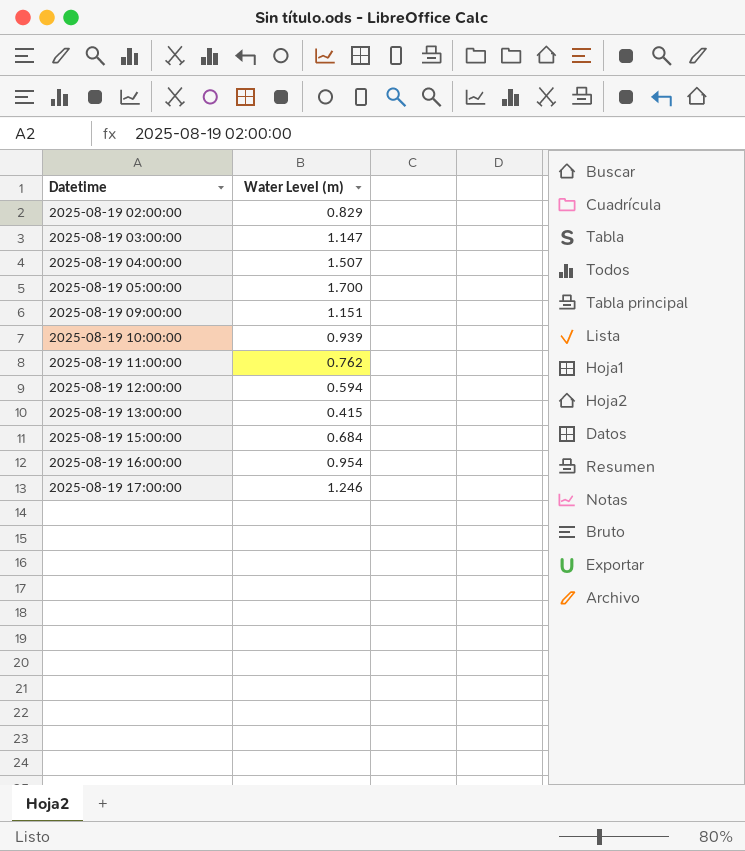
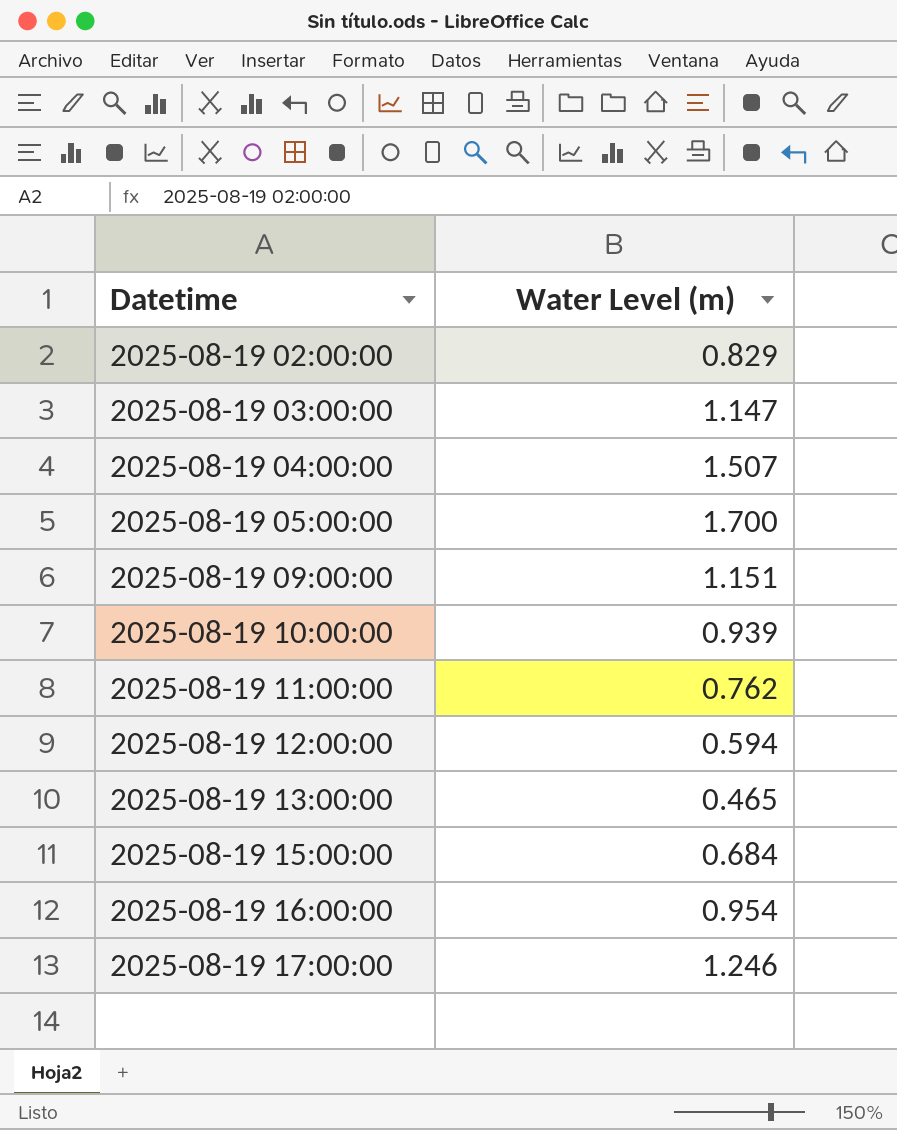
2025-08-19 13:00:00 | Water Level (m): 0.415 -> 0.465

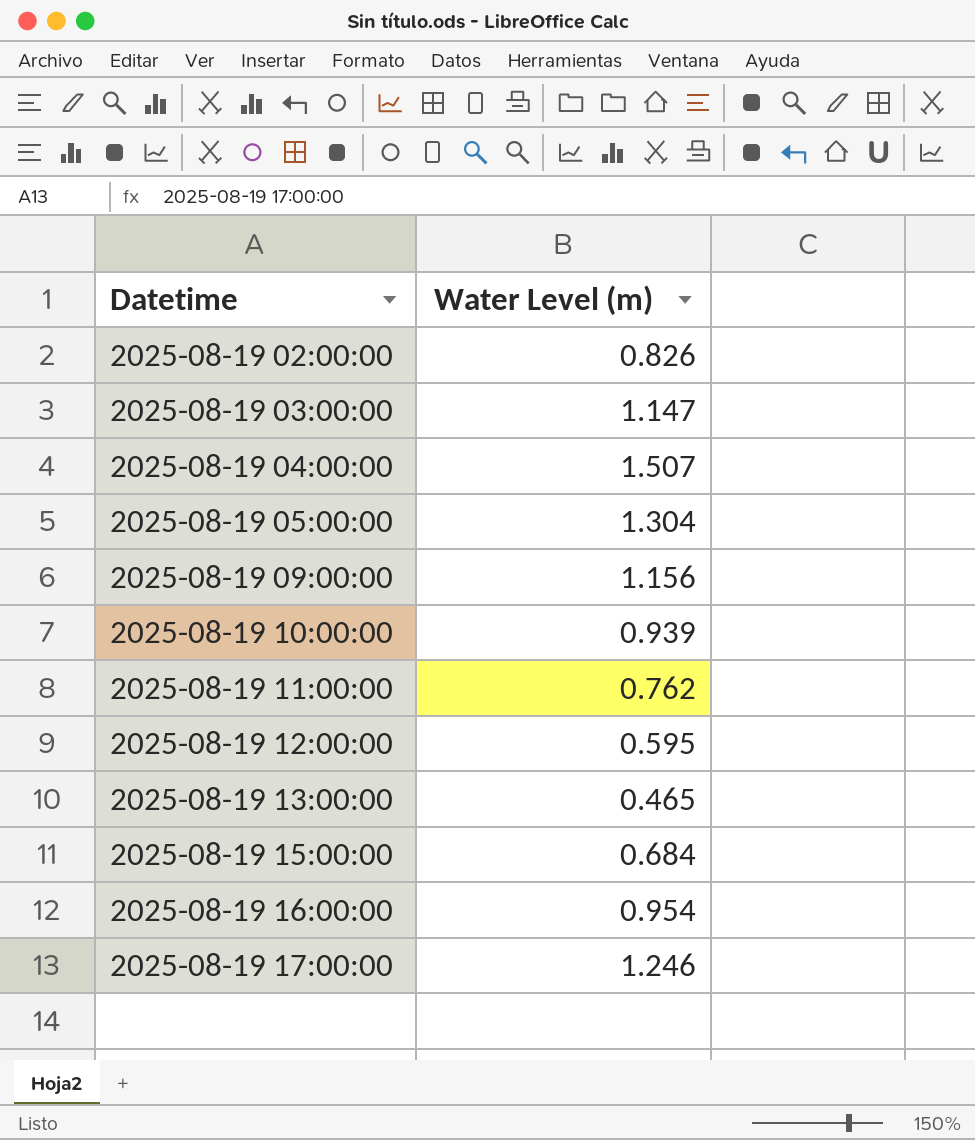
2025-08-19 02:00:00 | Water Level (m): 0.829 -> 0.826
2025-08-19 05:00:00 | Water Level (m): 1.700 -> 1.304
2025-08-19 09:00:00 | Water Level (m): 1.151 -> 1.156
2025-08-19 12:00:00 | Water Level (m): 0.594 -> 0.595

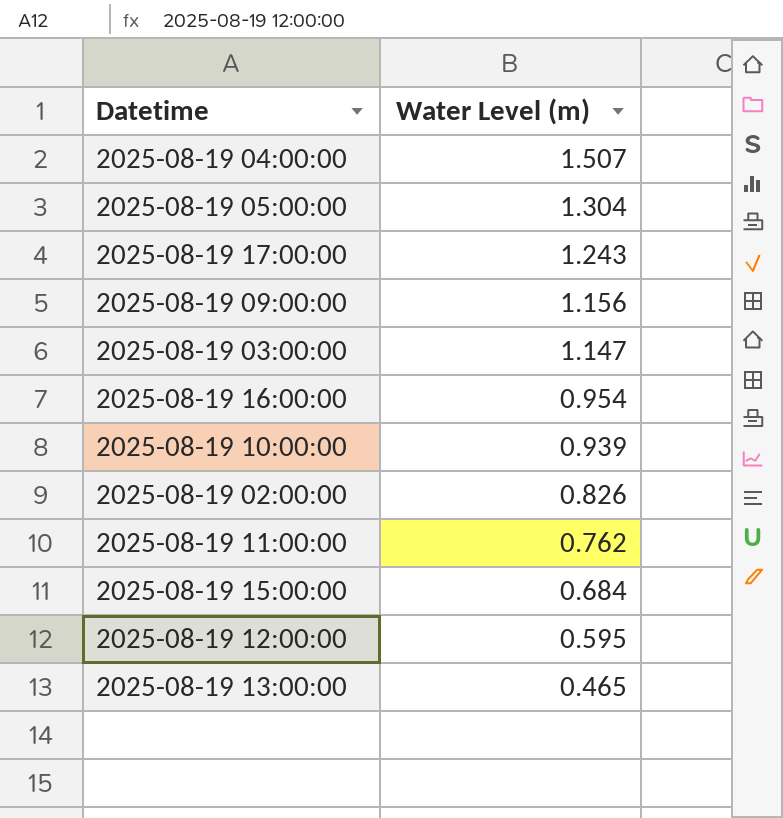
row order: Datetime ascending -> Water Level (m) descending
2025-08-19 17:00:00 | Water Level (m): 1.246 -> 1.243

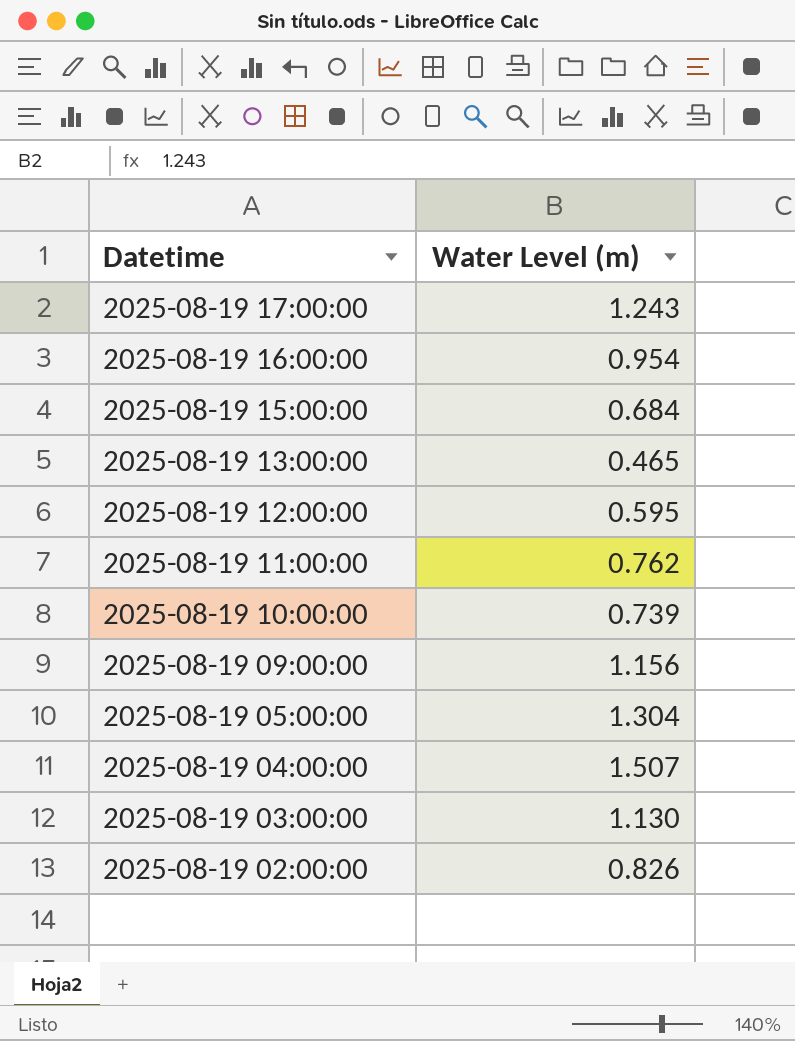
row order: Water Level (m) descending -> Datetime descending
2025-08-19 10:00:00 | Water Level (m): 0.939 -> 0.739
2025-08-19 03:00:00 | Water Level (m): 1.147 -> 1.130

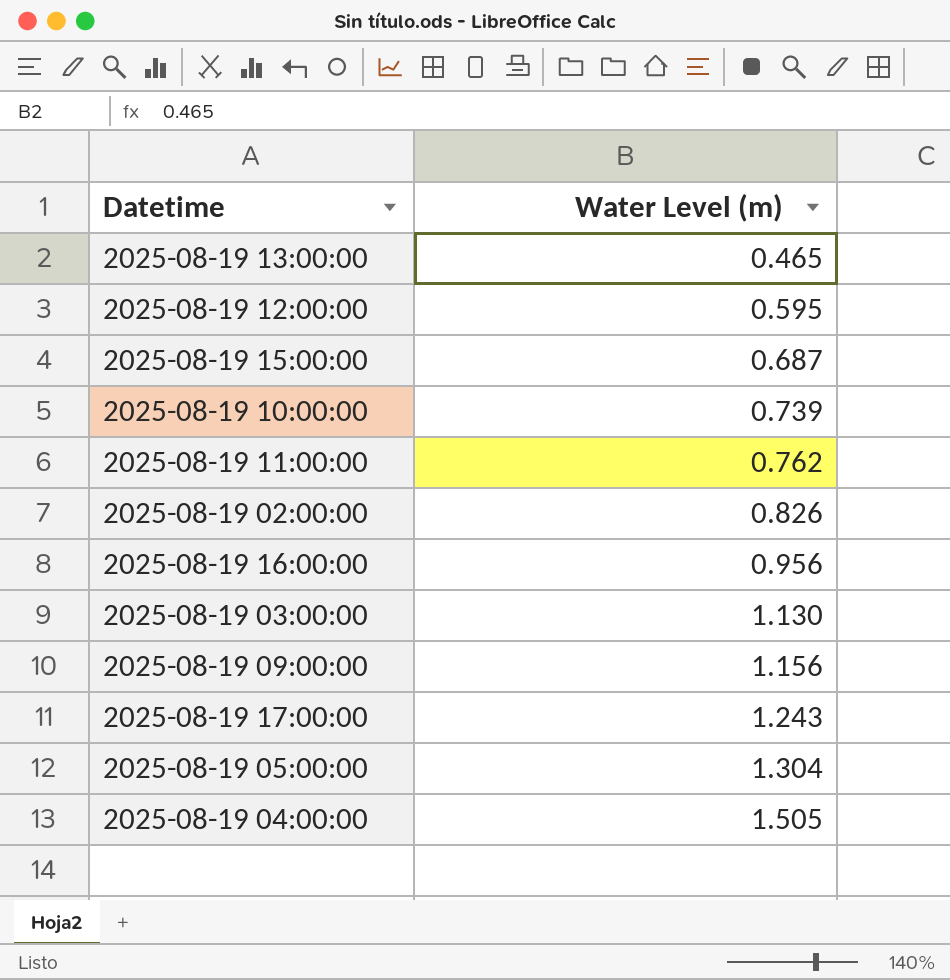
row order: Datetime descending -> Water Level (m) ascending
2025-08-19 15:00:00 | Water Level (m): 0.684 -> 0.687
2025-08-19 16:00:00 | Water Level (m): 0.954 -> 0.956
2025-08-19 04:00:00 | Water Level (m): 1.507 -> 1.505

